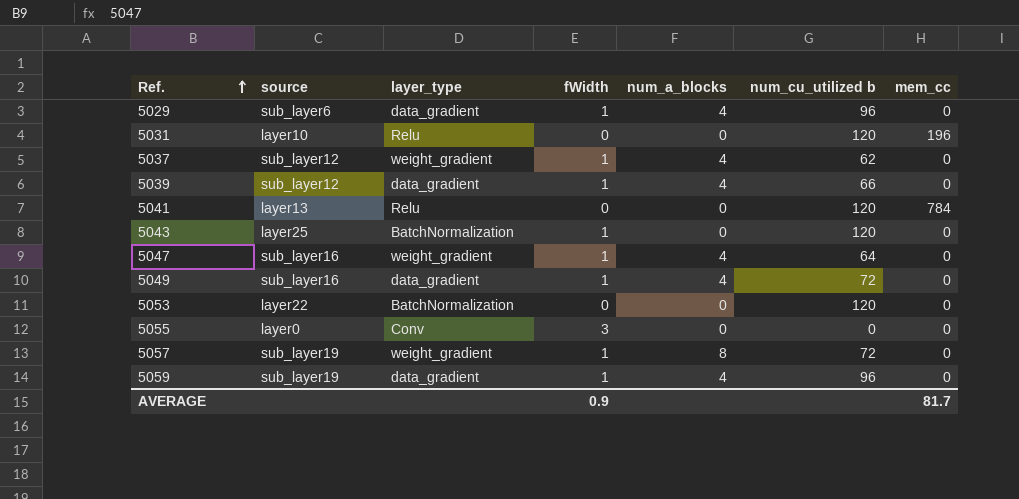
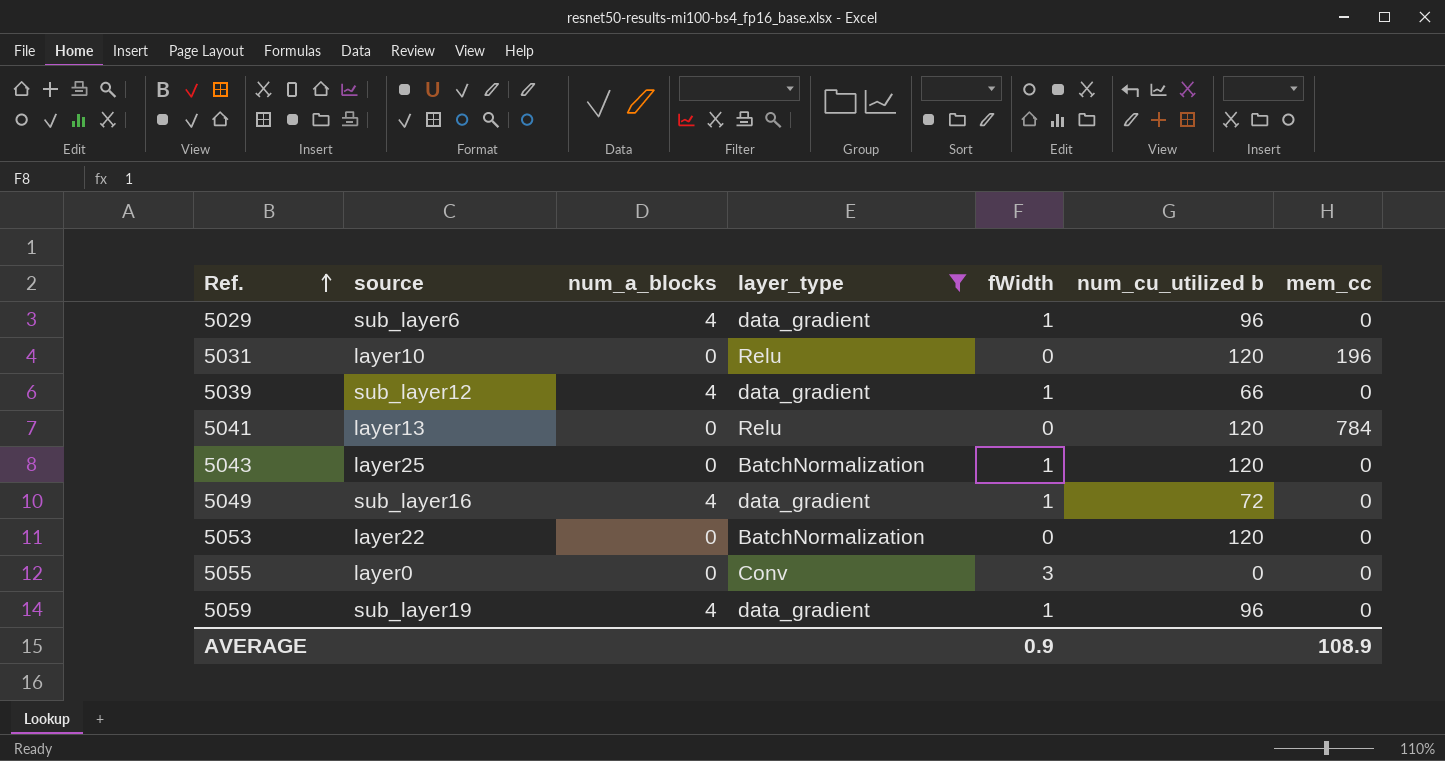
filter: none -> layer_type != weight_gradient
column num_a_blocks | position: 5 -> 3
AVERAGE | mem_cc: 81.7 -> 108.9

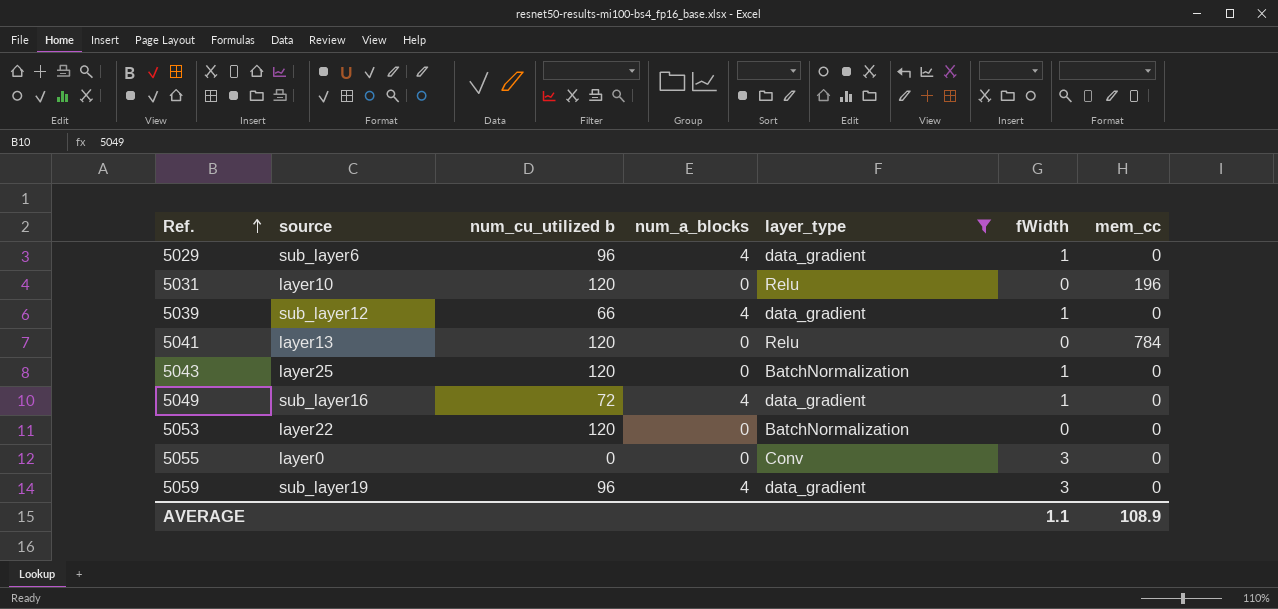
column num_cu_utilized b | position: 6 -> 3
5059 | fWidth: 1 -> 3
AVERAGE | fWidth: 0.9 -> 1.1

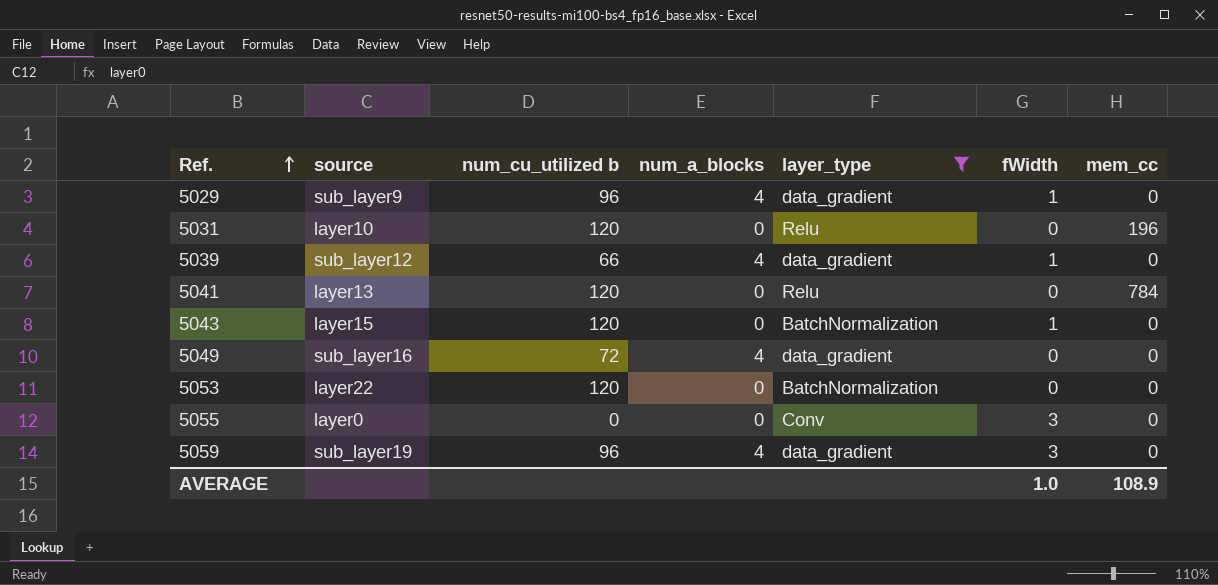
5029 | source: sub_layer6 -> sub_layer9
5043 | source: layer25 -> layer15
5049 | fWidth: 1 -> 0
AVERAGE | fWidth: 1.1 -> 1.0

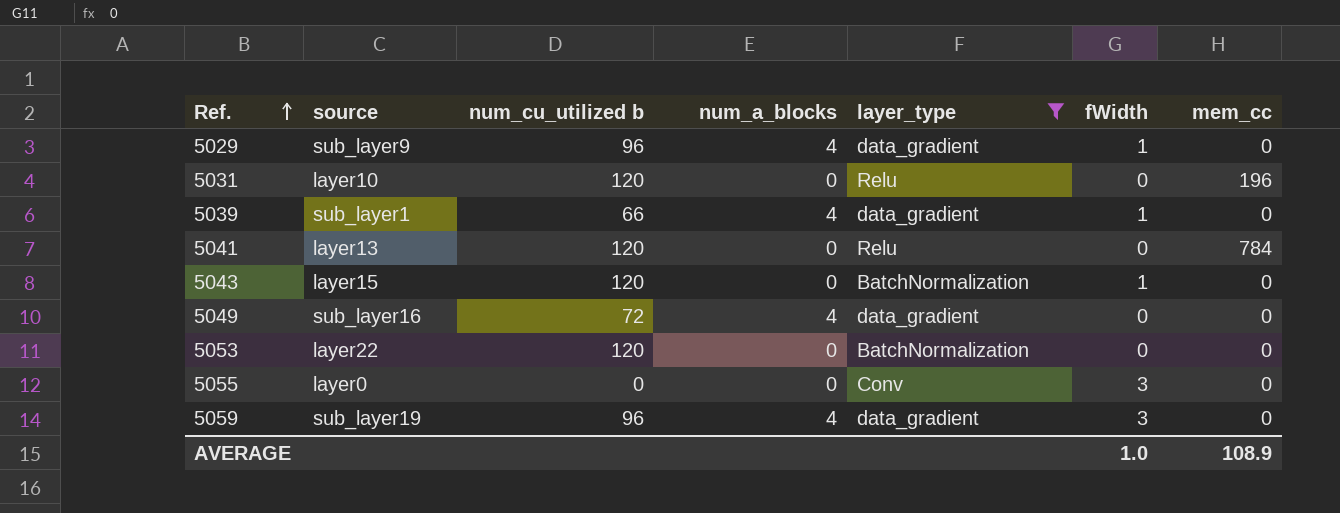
5039 | source: sub_layer12 -> sub_layer1

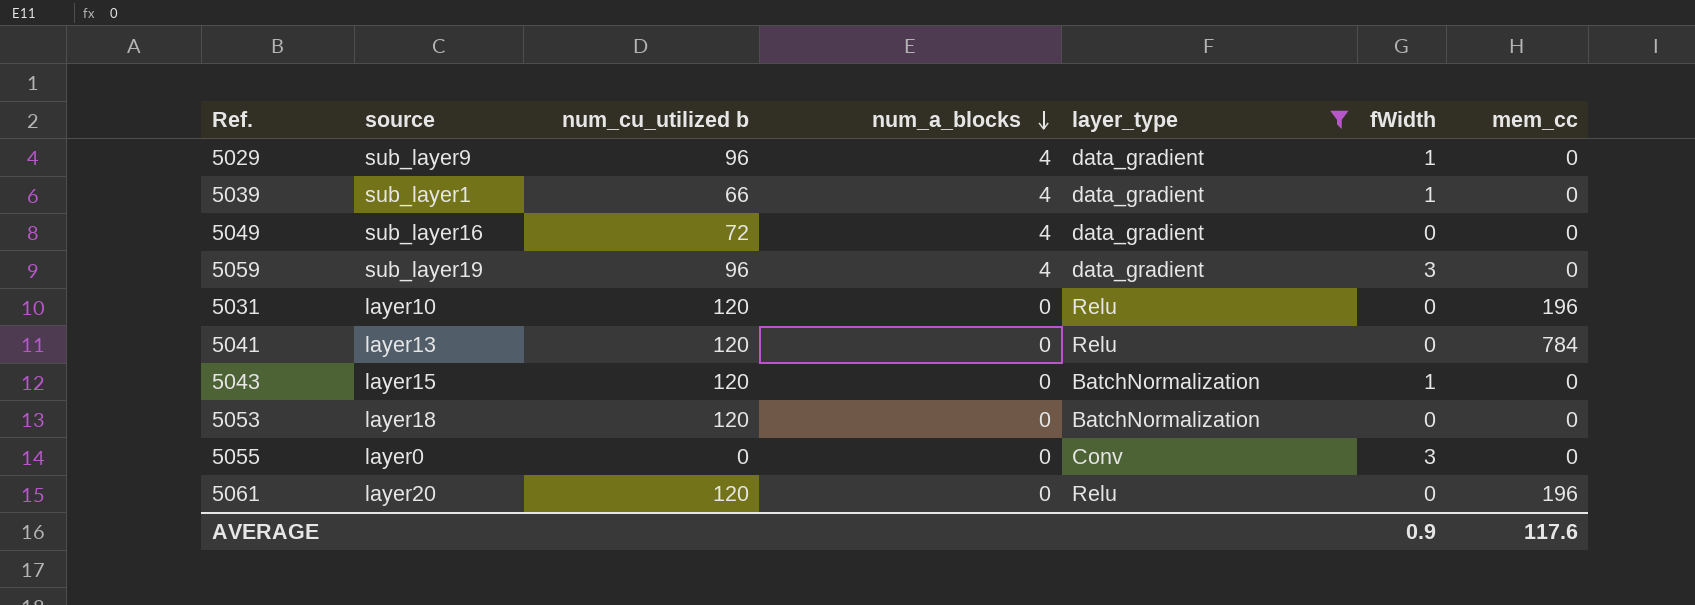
row order: Ref. ascending -> num_a_blocks descending
5053 | source: layer22 -> layer18
row 5061: none -> layer20 | 120 | 0 | Relu | 0 | 196
AVERAGE | fWidth: 1.0 -> 0.9
AVERAGE | mem_cc: 108.9 -> 117.6

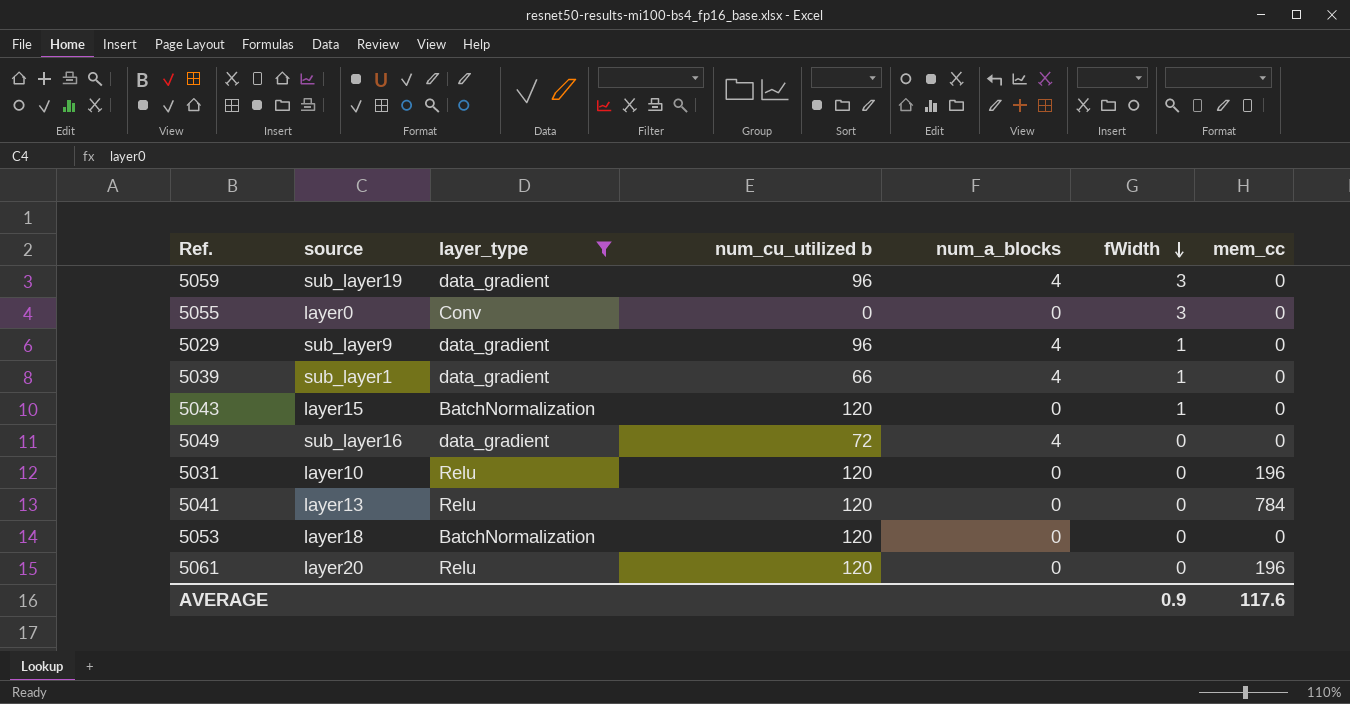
row order: num_a_blocks descending -> fWidth descending
column layer_type | position: 5 -> 3

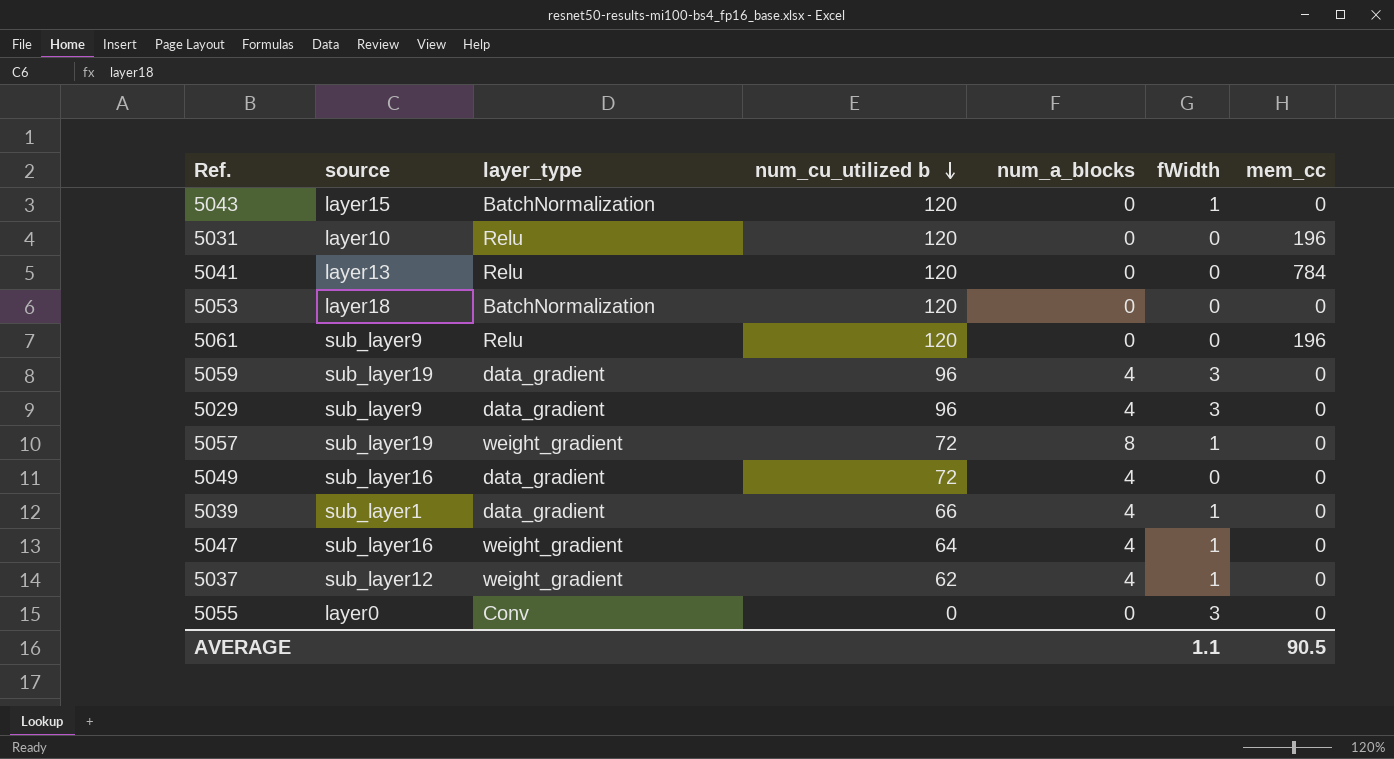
filter: layer_type != weight_gradient -> none
row order: fWidth descending -> num_cu_utilized b descending
5061 | source: layer20 -> sub_layer9
5029 | fWidth: 1 -> 3
AVERAGE | fWidth: 0.9 -> 1.1
AVERAGE | mem_cc: 117.6 -> 90.5

